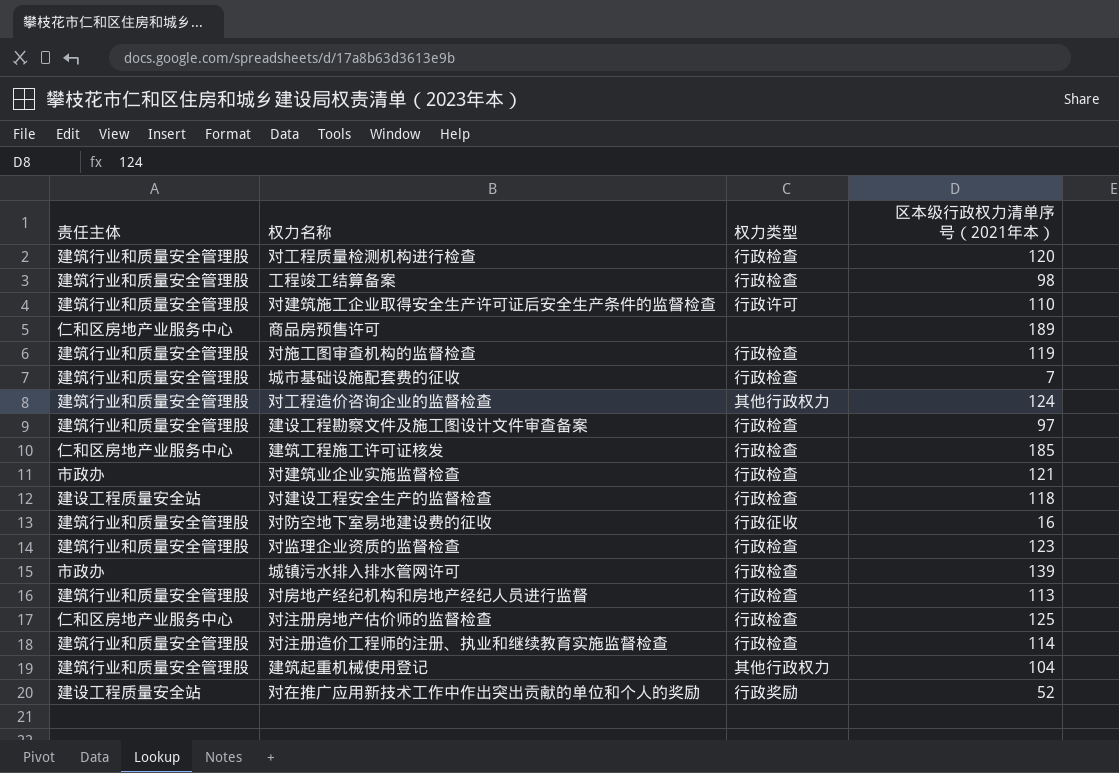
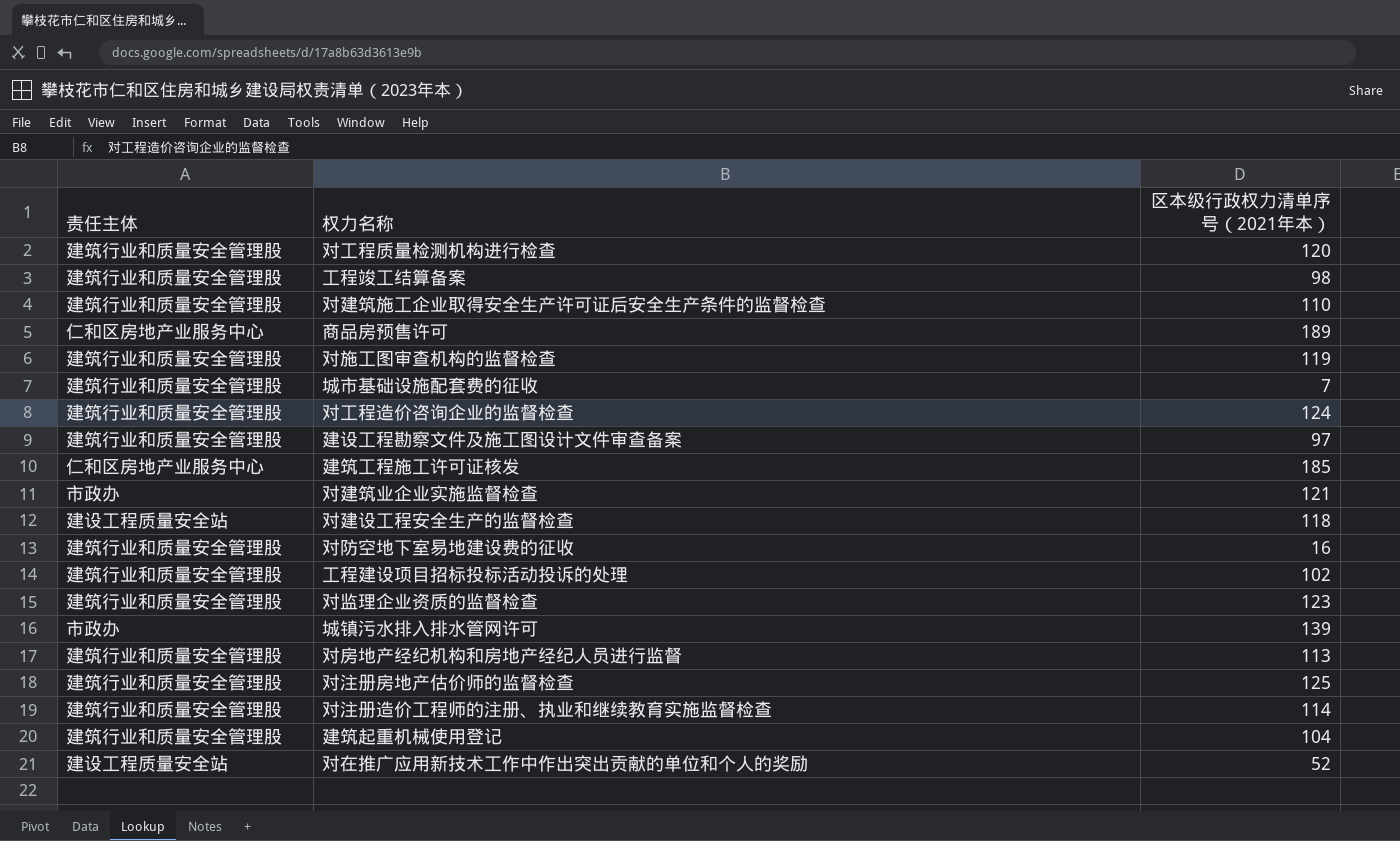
column 权力类型 | position: 3 -> none
row 工程建设项目招标投标活动投诉的处理: none -> 建筑行业和质量安全管理股 | 102
对注册房地产估价师的监督检查 | 责任主体: 仁和区房地产业服务中心 -> 建筑行业和质量安全管理股

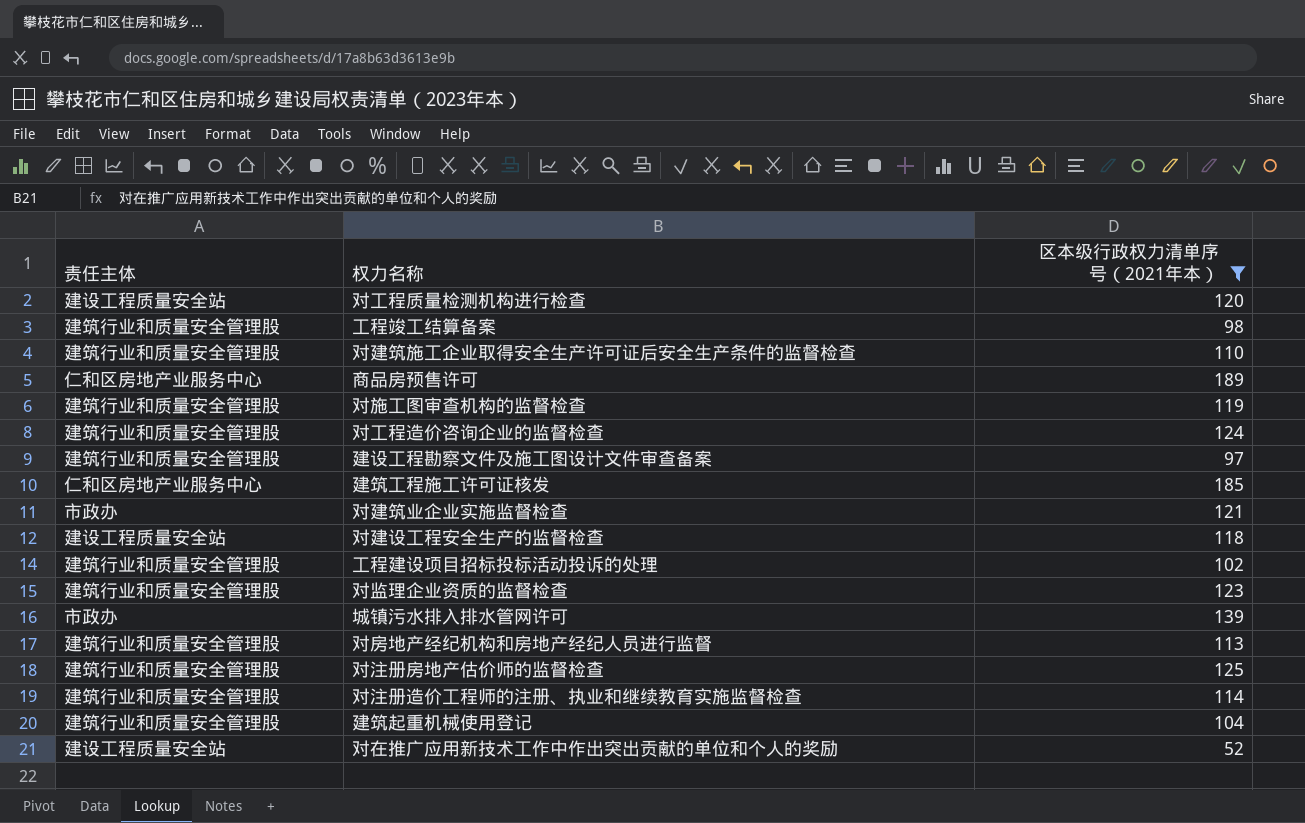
filter: none -> 区本级行政权力清单序号（2021年本） >= 52
对工程质量检测机构进行检查 | 责任主体: 建筑行业和质量安全管理股 -> 建设工程质量安全站

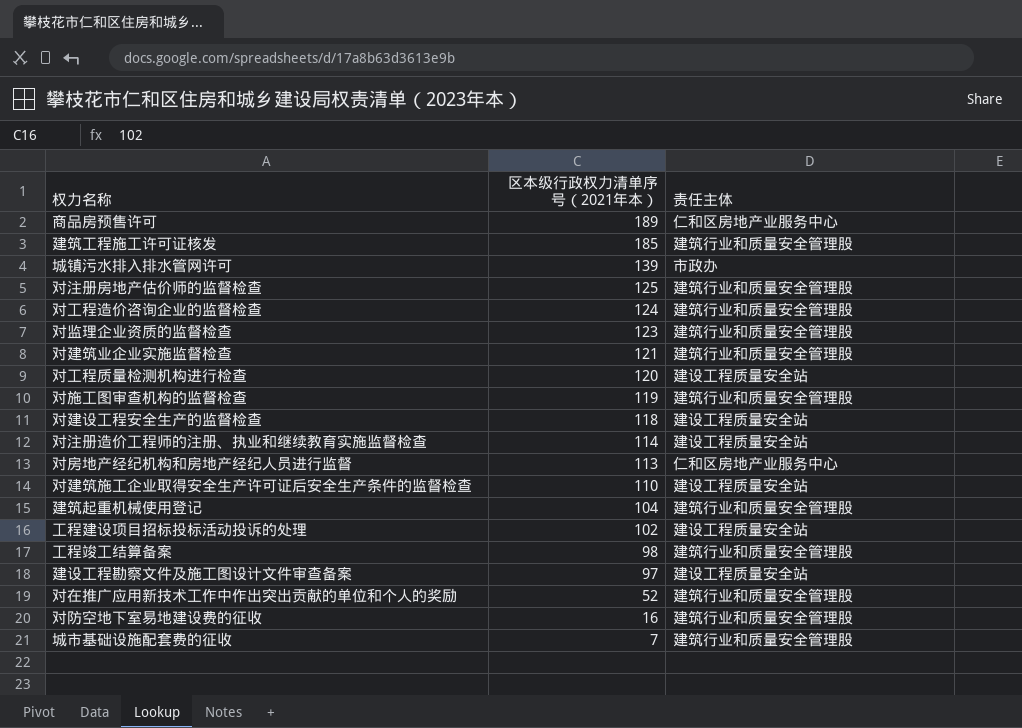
filter: 区本级行政权力清单序号（2021年本） >= 52 -> none
row order: none -> 区本级行政权力清单序号（2021年本） descending
column 责任主体 | position: 1 -> 3
建筑工程施工许可证核发 | 责任主体: 仁和区房地产业服务中心 -> 建筑行业和质量安全管理股
对建筑业企业实施监督检查 | 责任主体: 市政办 -> 建筑行业和质量安全管理股
对注册造价工程师的注册、执业和继续教育实施监督检查 | 责任主体: 建筑行业和质量安全管理股 -> 建设工程质量安全站
对房地产经纪机构和房地产经纪人员进行监督 | 责任主体: 建筑行业和质量安全管理股 -> 仁和区房地产业服务中心
对建筑施工企业取得安全生产许可证后安全生产条件的监督检查 | 责任主体: 建筑行业和质量安全管理股 -> 建设工程质量安全站
工程建设项目招标投标活动投诉的处理 | 责任主体: 建筑行业和质量安全管理股 -> 建设工程质量安全站
建设工程勘察文件及施工图设计文件审查备案 | 责任主体: 建筑行业和质量安全管理股 -> 建设工程质量安全站
对在推广应用新技术工作中作出突出贡献的单位和个人的奖励 | 责任主体: 建设工程质量安全站 -> 建筑行业和质量安全管理股

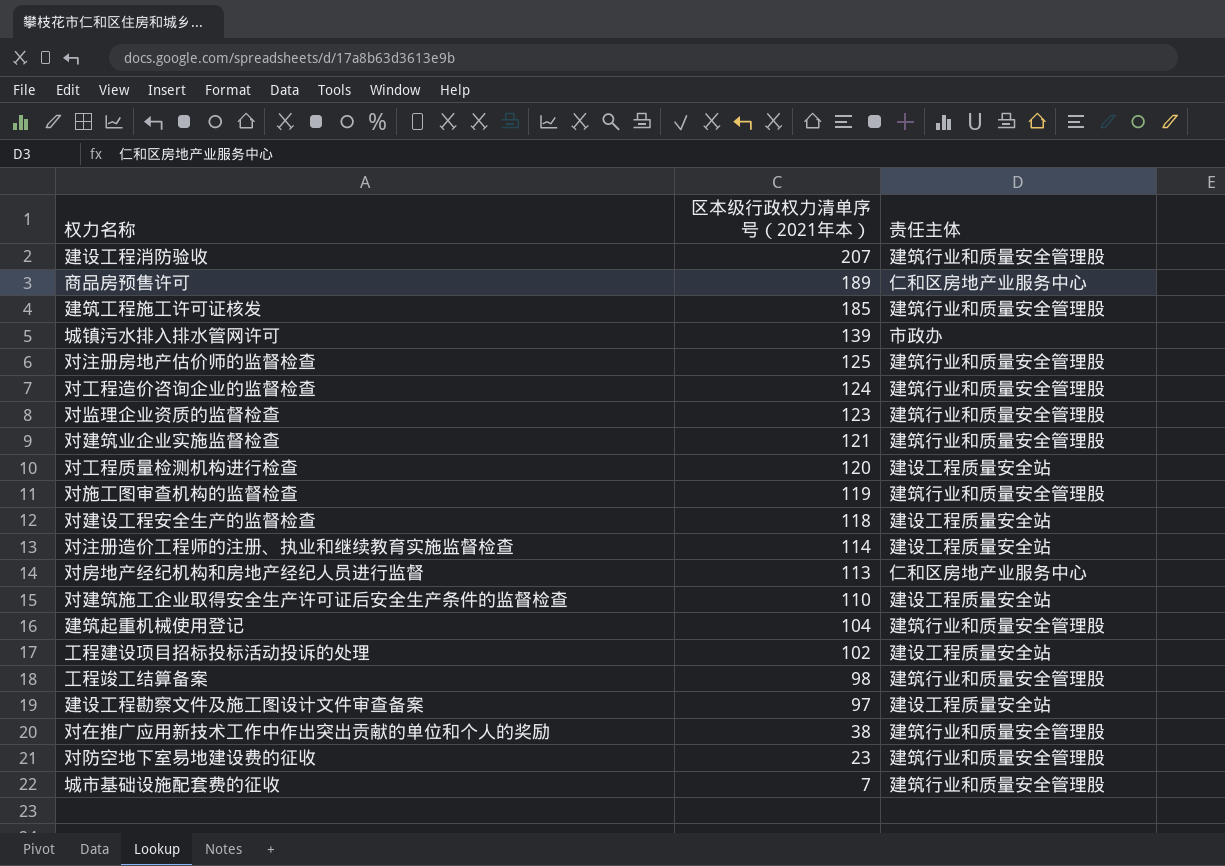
row 建设工程消防验收: none -> 207 | 建筑行业和质量安全管理股
对在推广应用新技术工作中作出突出贡献的单位和个人的奖励 | 区本级行政权力清单序号（2021年本）: 52 -> 38
对防空地下室易地建设费的征收 | 区本级行政权力清单序号（2021年本）: 16 -> 23

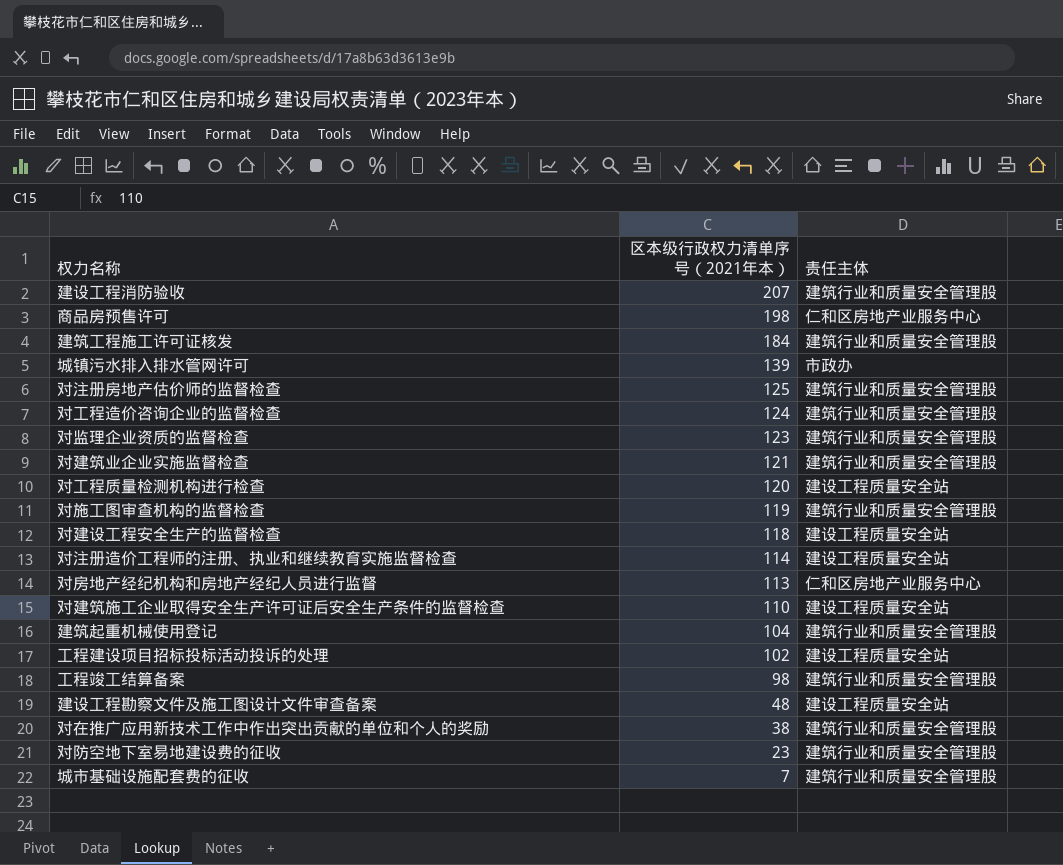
商品房预售许可 | 区本级行政权力清单序号（2021年本）: 189 -> 198
建筑工程施工许可证核发 | 区本级行政权力清单序号（2021年本）: 185 -> 184
建设工程勘察文件及施工图设计文件审查备案 | 区本级行政权力清单序号（2021年本）: 97 -> 48

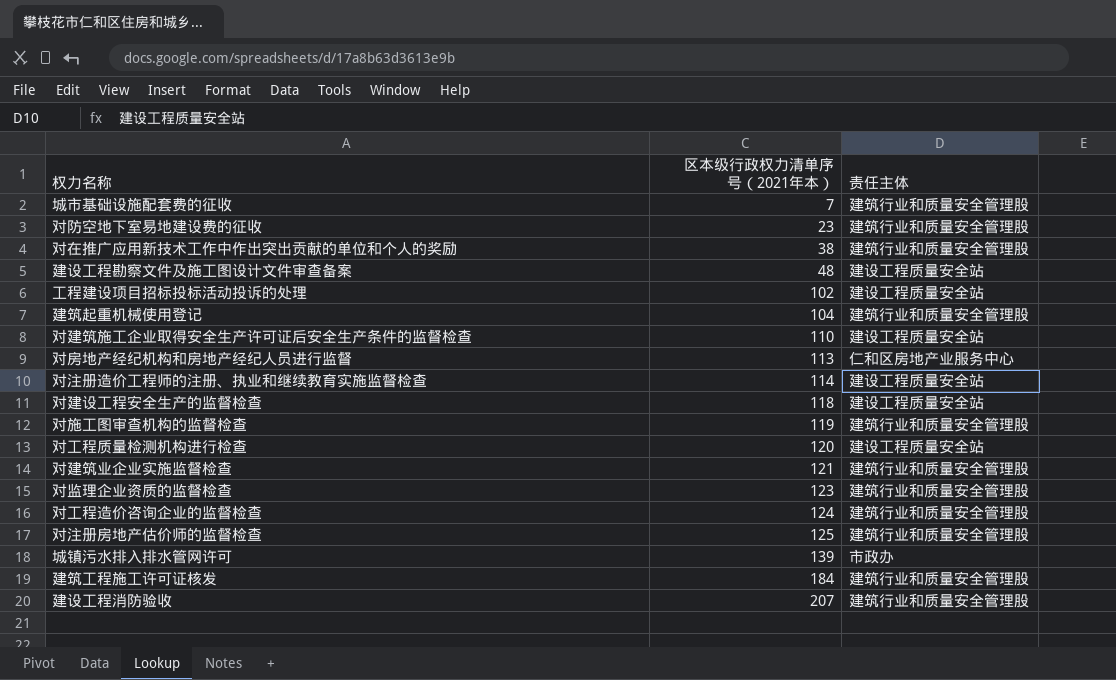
row order: 区本级行政权力清单序号（2021年本） descending -> 区本级行政权力清单序号（2021年本） ascending
row 商品房预售许可: 198 | 仁和区房地产业服务中心 -> none
row 工程竣工结算备案: 98 | 建筑行业和质量安全管理股 -> none

